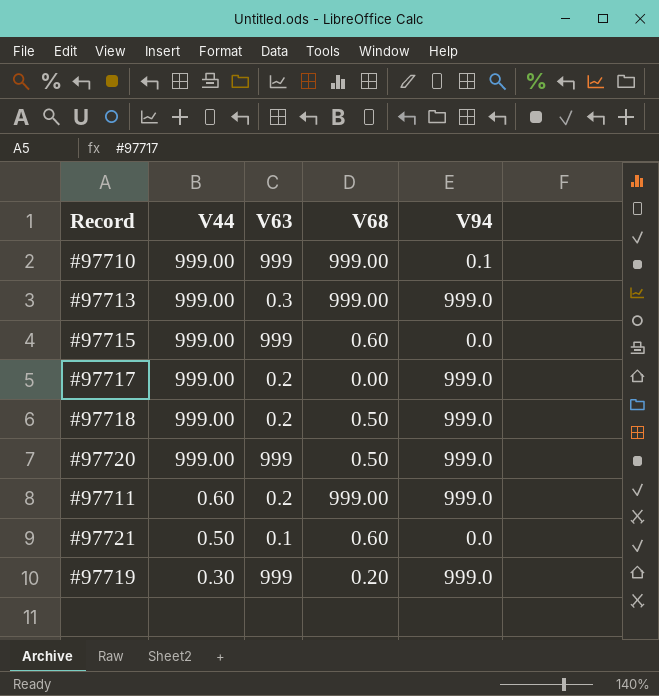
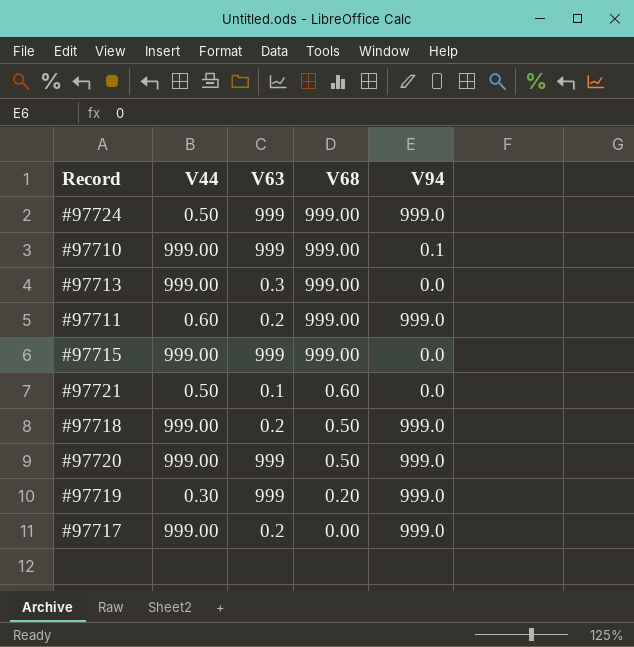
row order: V44 descending -> V68 descending
row #97724: none -> 0.50 | 999 | 999.00 | 999.0
#97713 | V94: 999.0 -> 0.0
#97715 | V68: 0.60 -> 999.00

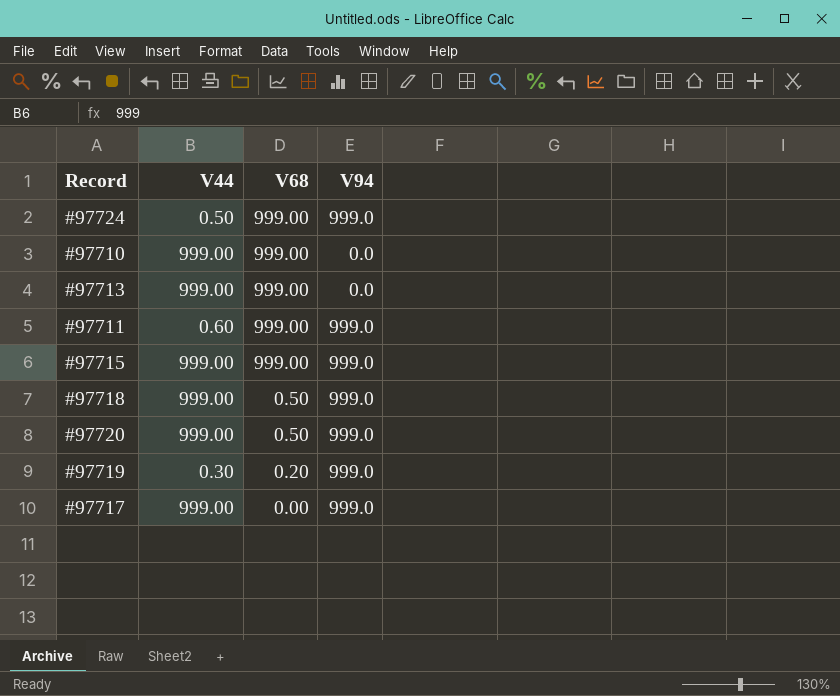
column V63 | position: 3 -> none
row #97721: 0.50 | 0.1 | 0.60 | 0.0 -> none
#97710 | V94: 0.1 -> 0.0
#97715 | V94: 0.0 -> 999.0

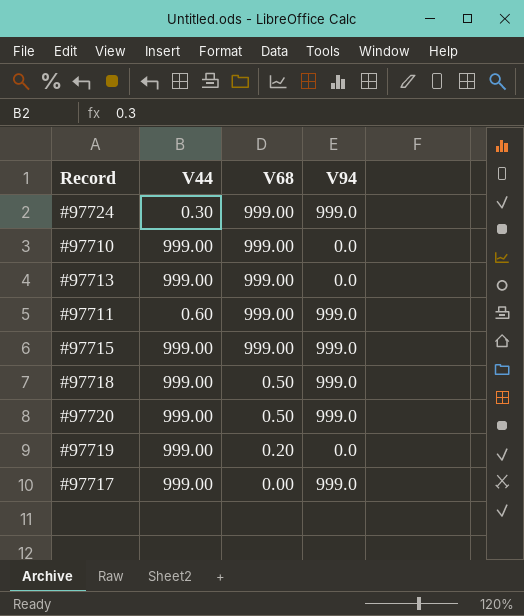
#97724 | V44: 0.50 -> 0.30
#97719 | V44: 0.30 -> 999.00
#97719 | V94: 999.0 -> 0.0

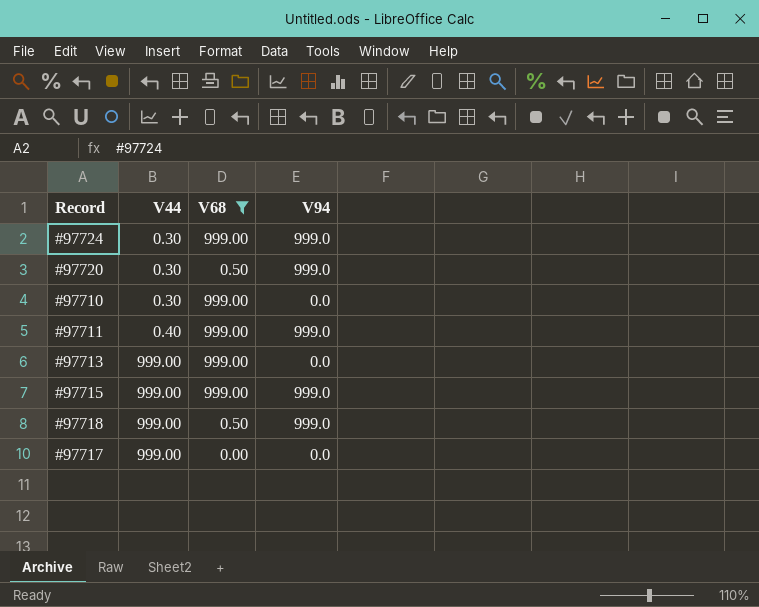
filter: none -> V68 != 0.20
row order: V68 descending -> V44 ascending
#97720 | V44: 999.00 -> 0.30
#97710 | V44: 999.00 -> 0.30
#97711 | V44: 0.60 -> 0.40
#97717 | V94: 999.0 -> 0.0

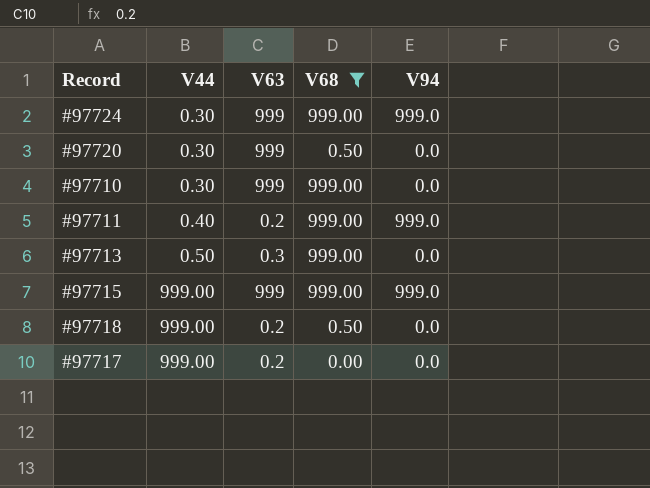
column V63 | position: none -> 3
#97720 | V94: 999.0 -> 0.0
#97713 | V44: 999.00 -> 0.50
#97718 | V94: 999.0 -> 0.0

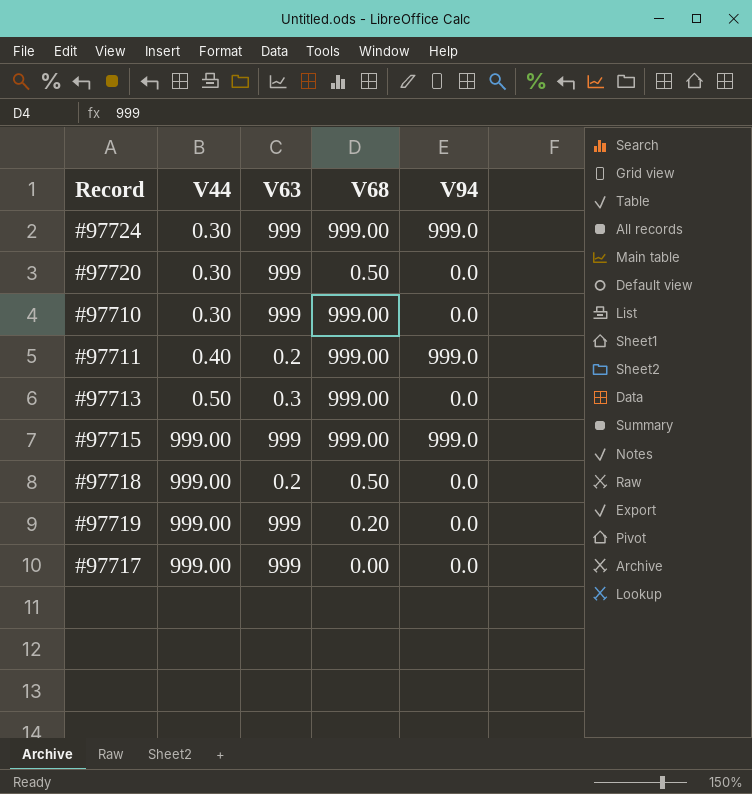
filter: V68 != 0.20 -> none
#97717 | V63: 0.2 -> 999

